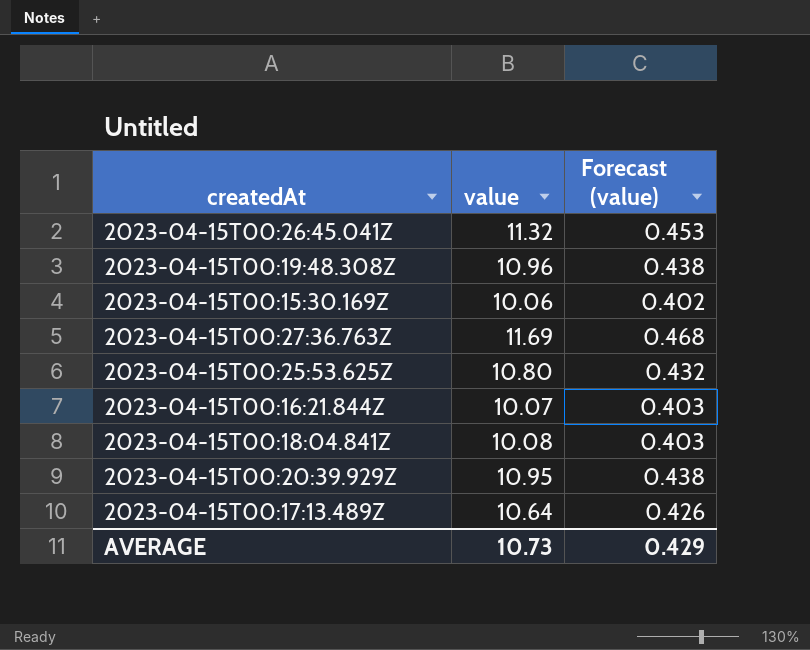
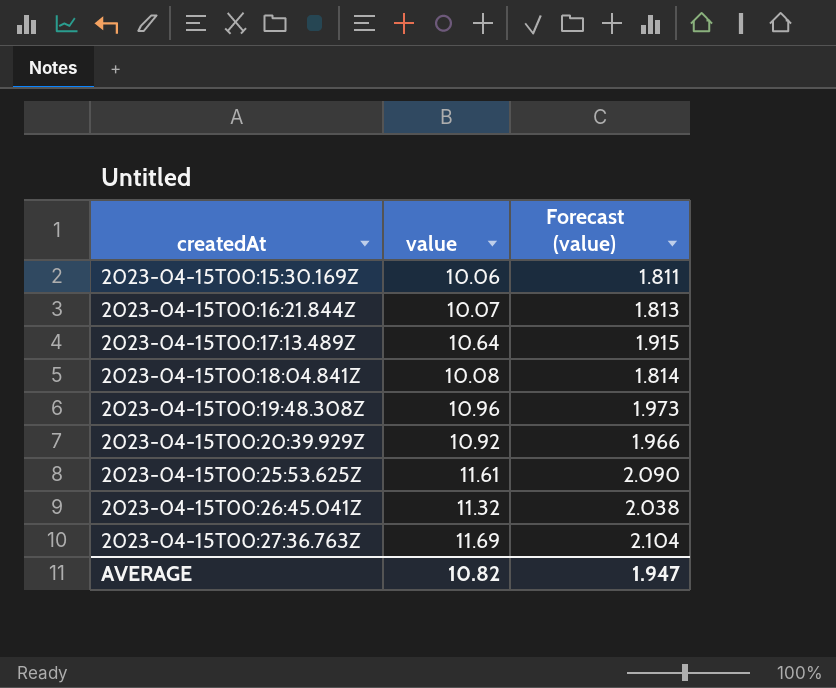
row order: none -> createdAt ascending
column Forecast (value) | formula: [value] * 0.04 -> [value] * 0.18
2023-04-15T00:20:39.929Z | value: 10.95 -> 10.92
2023-04-15T00:25:53.625Z | value: 10.80 -> 11.61
AVERAGE | value: 10.73 -> 10.82
AVERAGE | Forecast (value): 0.429 -> 1.947

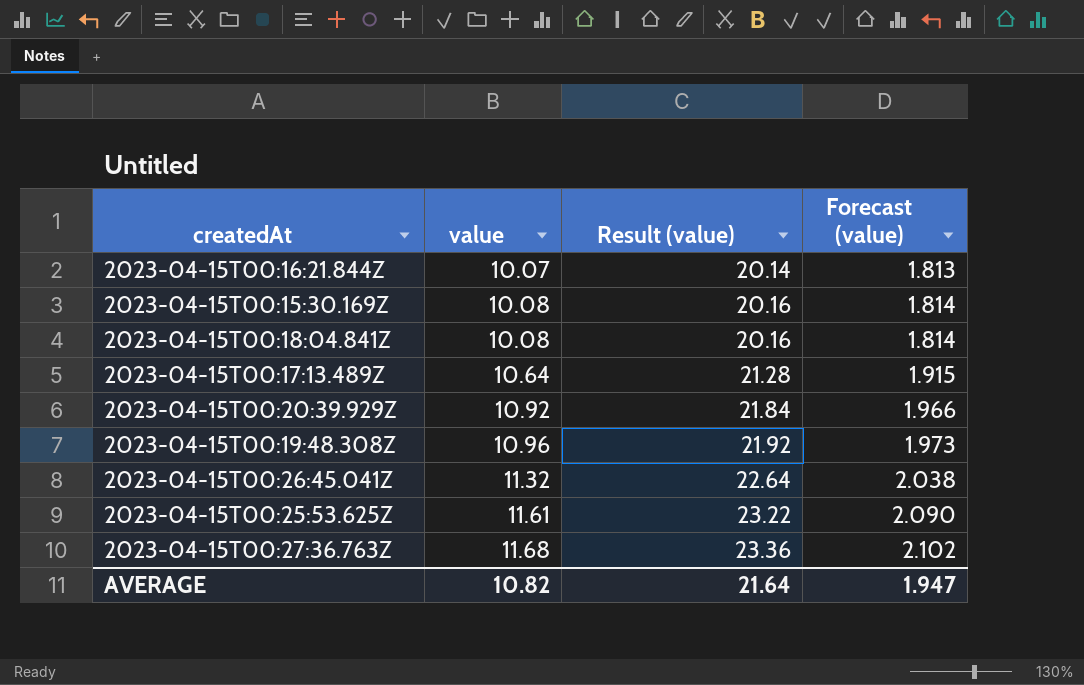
row order: createdAt ascending -> value ascending
column Result (value) | formula: none -> [value] * 2
2023-04-15T00:15:30.169Z | value: 10.06 -> 10.08
2023-04-15T00:15:30.169Z | Forecast (value): 1.811 -> 1.814
2023-04-15T00:27:36.763Z | value: 11.69 -> 11.68
2023-04-15T00:27:36.763Z | Forecast (value): 2.104 -> 2.102

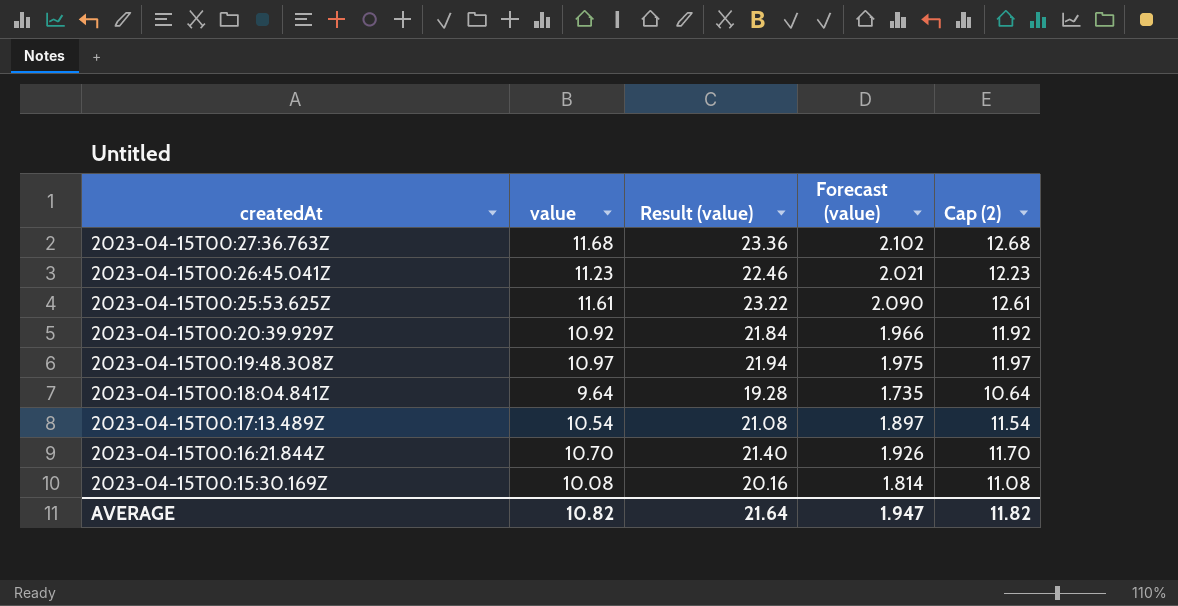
row order: value ascending -> createdAt descending
column Cap (2) | formula: none -> [value] + 1
2023-04-15T00:26:45.041Z | value: 11.32 -> 11.23
2023-04-15T00:26:45.041Z | Result (value): 22.64 -> 22.46
2023-04-15T00:26:45.041Z | Forecast (value): 2.038 -> 2.021
2023-04-15T00:19:48.308Z | value: 10.96 -> 10.97
2023-04-15T00:19:48.308Z | Result (value): 21.92 -> 21.94
2023-04-15T00:19:48.308Z | Forecast (value): 1.973 -> 1.975
2023-04-15T00:18:04.841Z | value: 10.08 -> 9.64
2023-04-15T00:18:04.841Z | Result (value): 20.16 -> 19.28
2023-04-15T00:18:04.841Z | Forecast (value): 1.814 -> 1.735
2023-04-15T00:17:13.489Z | value: 10.64 -> 10.54
2023-04-15T00:17:13.489Z | Result (value): 21.28 -> 21.08
2023-04-15T00:17:13.489Z | Forecast (value): 1.915 -> 1.897
2023-04-15T00:16:21.844Z | value: 10.07 -> 10.70
2023-04-15T00:16:21.844Z | Result (value): 20.14 -> 21.40
2023-04-15T00:16:21.844Z | Forecast (value): 1.813 -> 1.926

